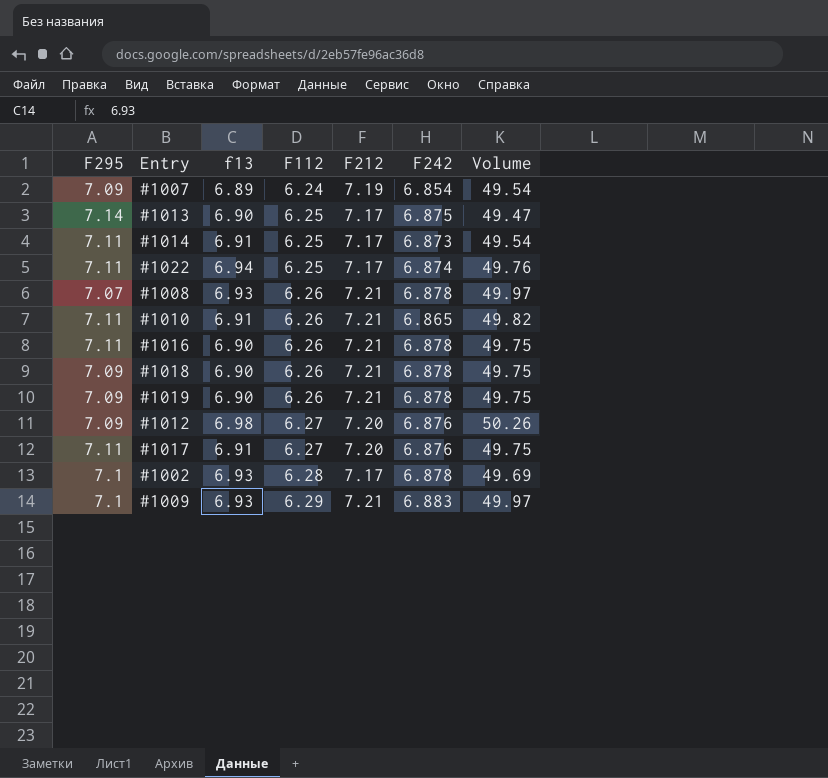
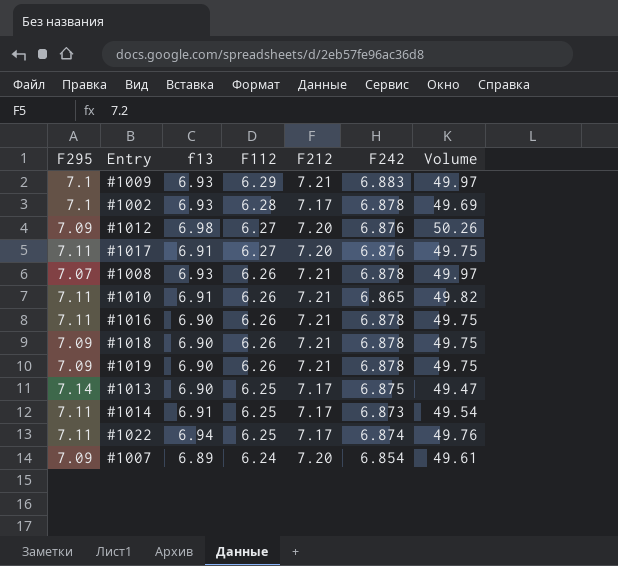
row order: F112 ascending -> F112 descending
#1007 | F212: 7.19 -> 7.20
#1007 | Volume: 49.54 -> 49.61

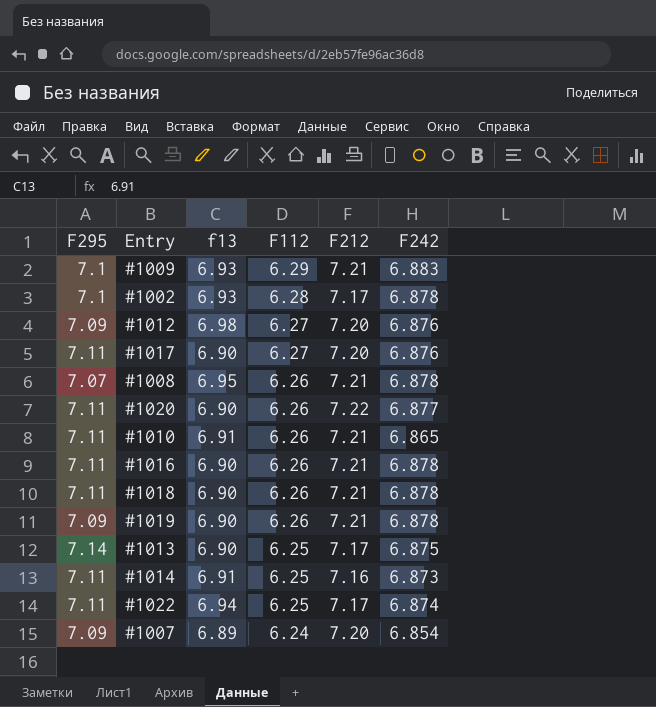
column Volume | formula: [f13] * [F212] -> none
#1017 | f13: 6.91 -> 6.90
#1008 | f13: 6.93 -> 6.95
row #1020: none -> 7.11 | 6.90 | 6.26 | 7.22 | 6.877
#1018 | F295: 7.09 -> 7.11
#1014 | F212: 7.17 -> 7.16

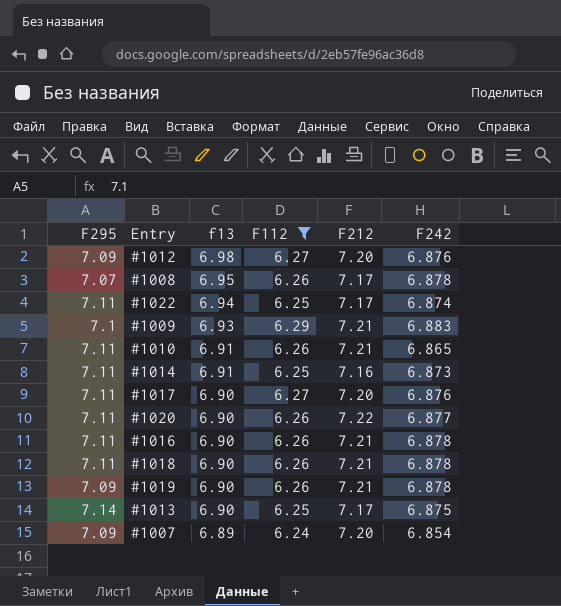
filter: none -> F112 != 6.28
row order: F112 descending -> f13 descending
#1008 | F212: 7.21 -> 7.17

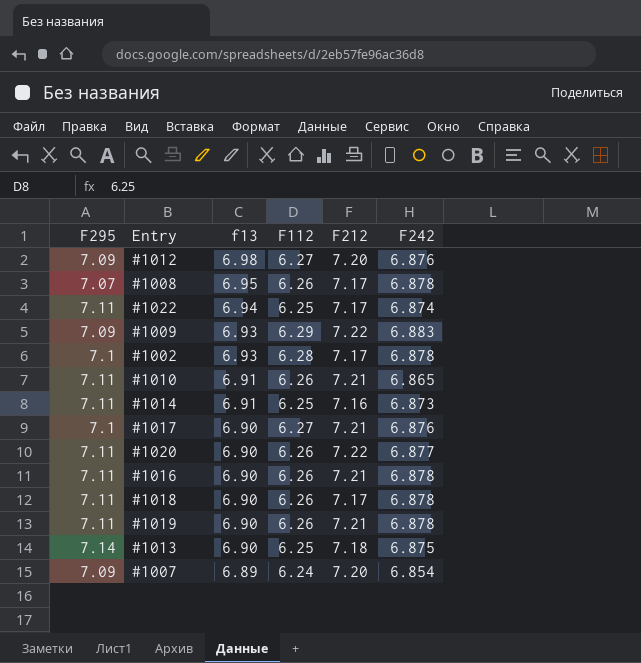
filter: F112 != 6.28 -> none
#1009 | F295: 7.1 -> 7.09
#1009 | F212: 7.21 -> 7.22
#1017 | F295: 7.11 -> 7.1
#1017 | F212: 7.20 -> 7.21
#1018 | F212: 7.21 -> 7.17
#1019 | F295: 7.09 -> 7.11
#1013 | F212: 7.17 -> 7.18

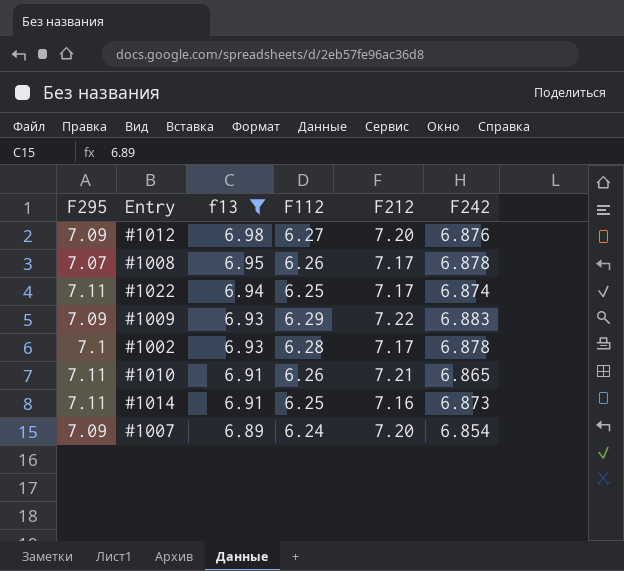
filter: none -> f13 != 6.90

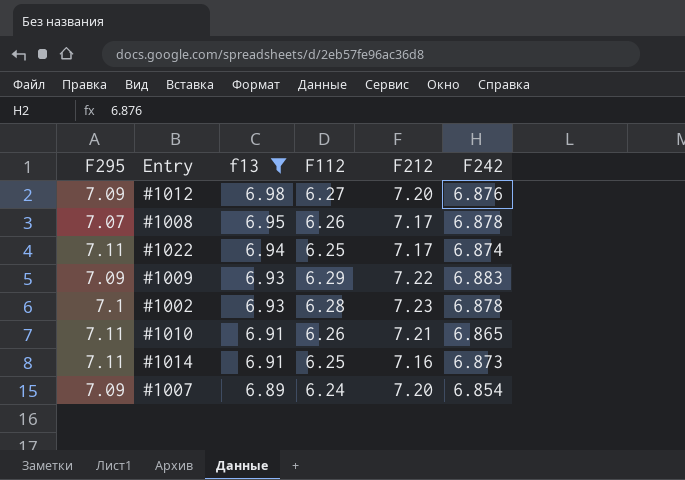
#1002 | F212: 7.17 -> 7.23

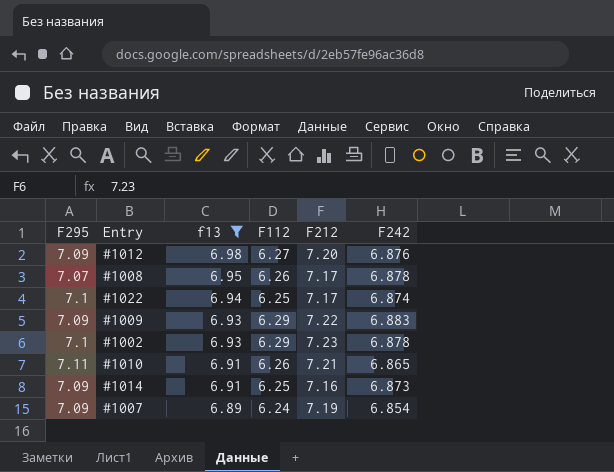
#1022 | F295: 7.11 -> 7.1
#1002 | F112: 6.28 -> 6.29
#1014 | F295: 7.11 -> 7.09
#1007 | F212: 7.20 -> 7.19

